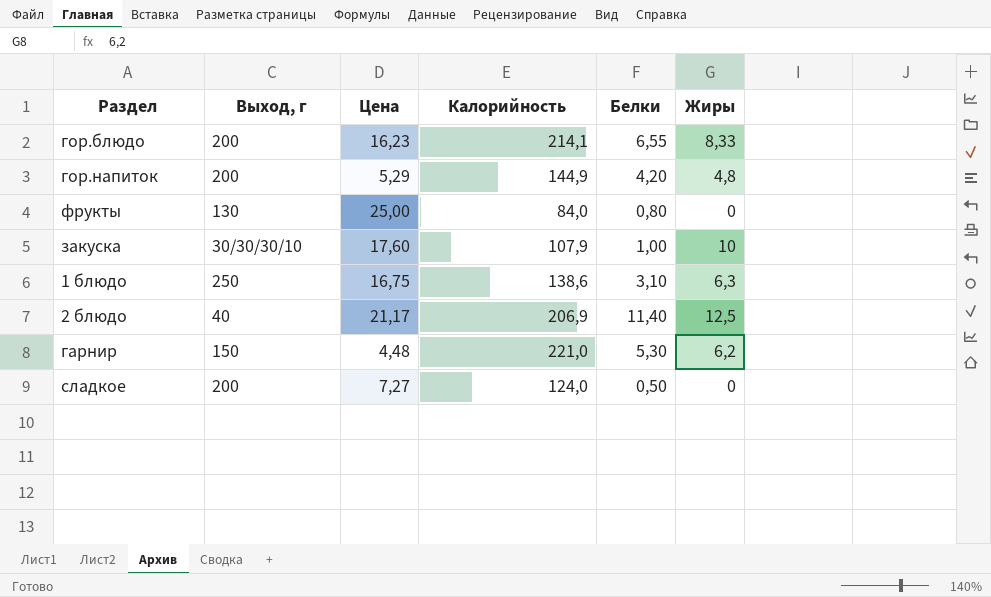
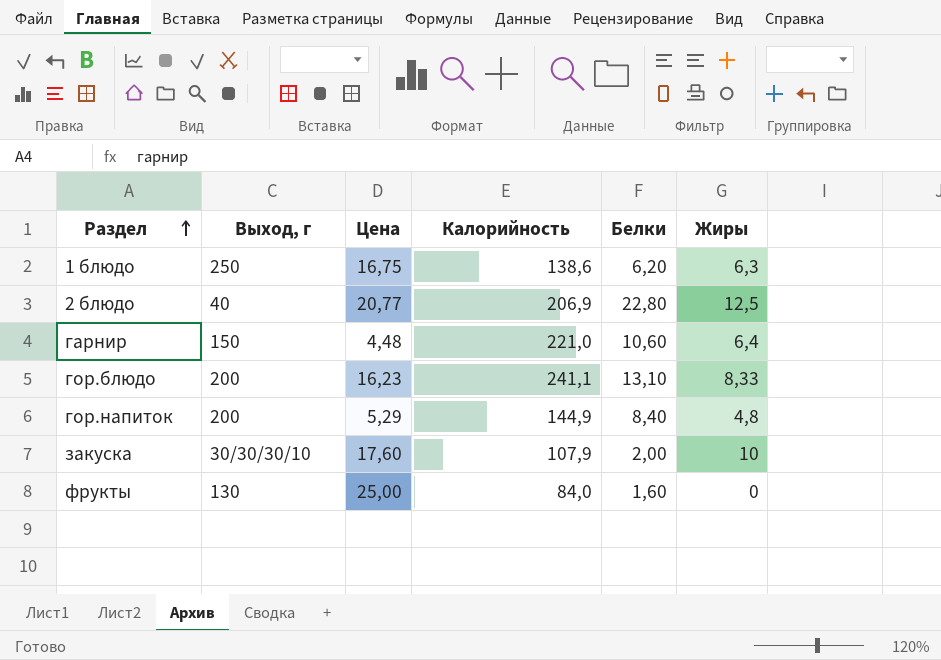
row order: none -> Раздел ascending
row сладкое: 200 | 7,27 | 124,0 | 0,50 | 0 -> none
1 блюдо | Белки: 3,10 -> 6,20
2 блюдо | Цена: 21,17 -> 20,77
2 блюдо | Белки: 11,40 -> 22,80
гарнир | Белки: 5,30 -> 10,60
гарнир | Жиры: 6,2 -> 6,4
гор.блюдо | Калорийность: 214,1 -> 241,1
гор.блюдо | Белки: 6,55 -> 13,10
гор.напиток | Белки: 4,20 -> 8,40
закуска | Белки: 1,00 -> 2,00
фрукты | Белки: 0,80 -> 1,60

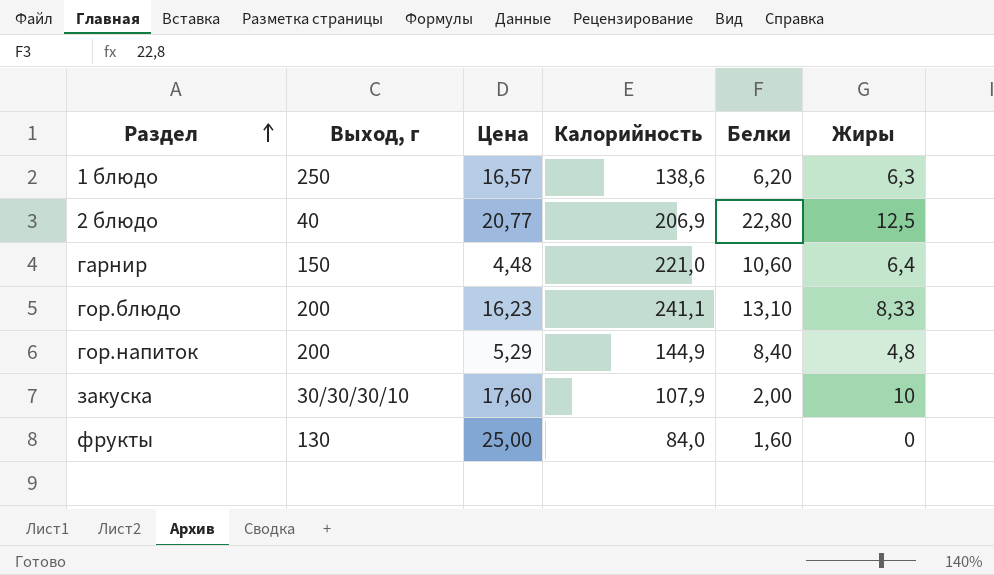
1 блюдо | Цена: 16,75 -> 16,57

